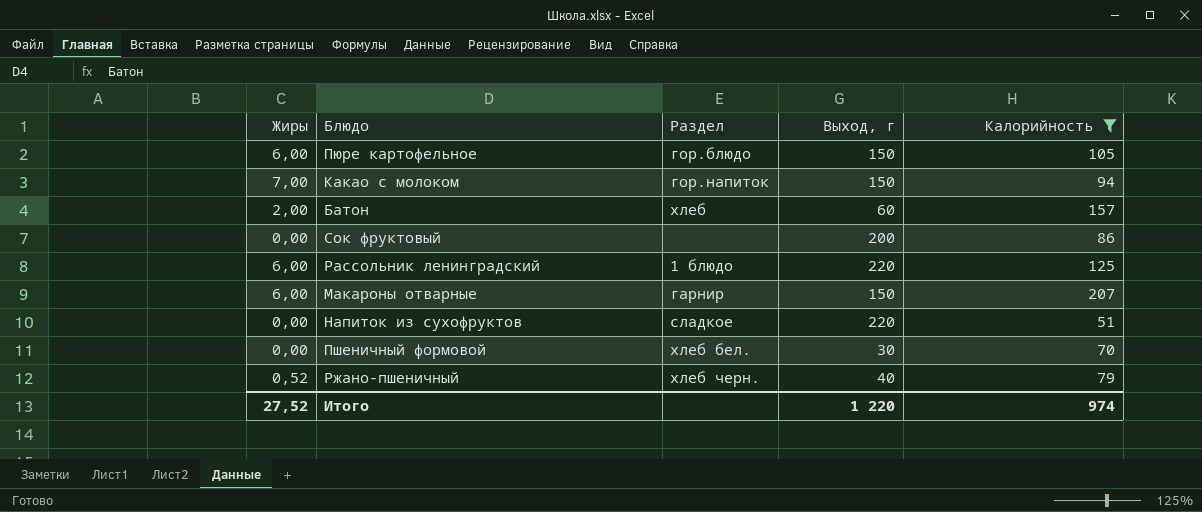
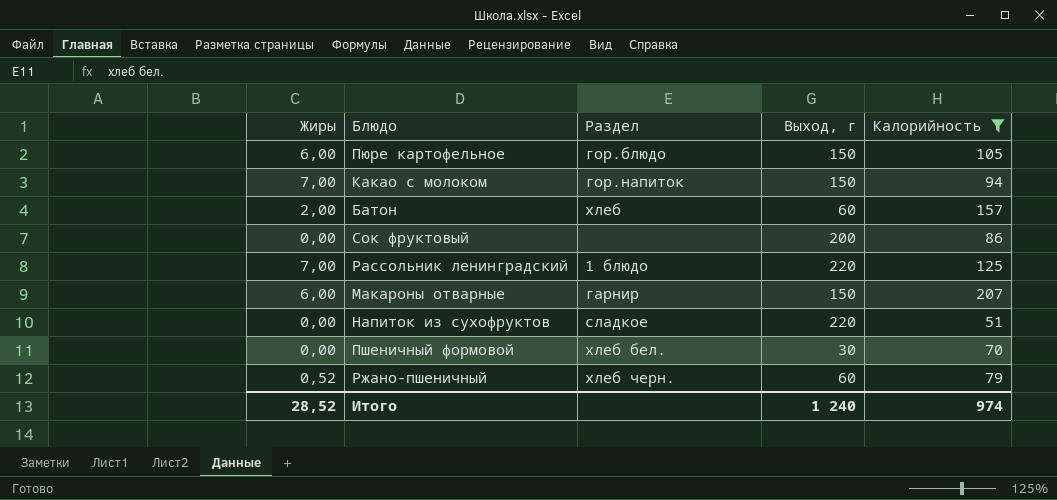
Рассольник ленинградский | Жиры: 6,00 -> 7,00
Ржано-пшеничный | Выход, г: 40 -> 60
Итого | Жиры: 27,52 -> 28,52
Итого | Выход, г: 1 220 -> 1 240

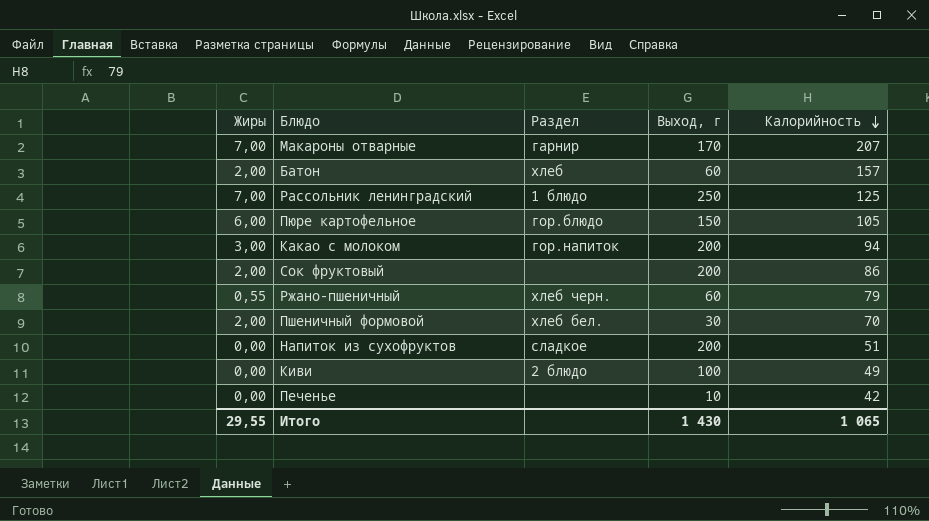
filter: Калорийность >= 51 -> none
row order: none -> Калорийность descending
Макароны отварные | Жиры: 6,00 -> 7,00
Макароны отварные | Выход, г: 150 -> 170
Рассольник ленинградский | Выход, г: 220 -> 250
Какао с молоком | Жиры: 7,00 -> 3,00
Какао с молоком | Выход, г: 150 -> 200
Сок фруктовый | Жиры: 0,00 -> 2,00
Ржано-пшеничный | Жиры: 0,52 -> 0,55
Пшеничный формовой | Жиры: 0,00 -> 2,00
Напиток из сухофруктов | Выход, г: 220 -> 200
Итого | Жиры: 28,52 -> 29,55
Итого | Выход, г: 1 240 -> 1 430
Итого | Калорийность: 974 -> 1 065

